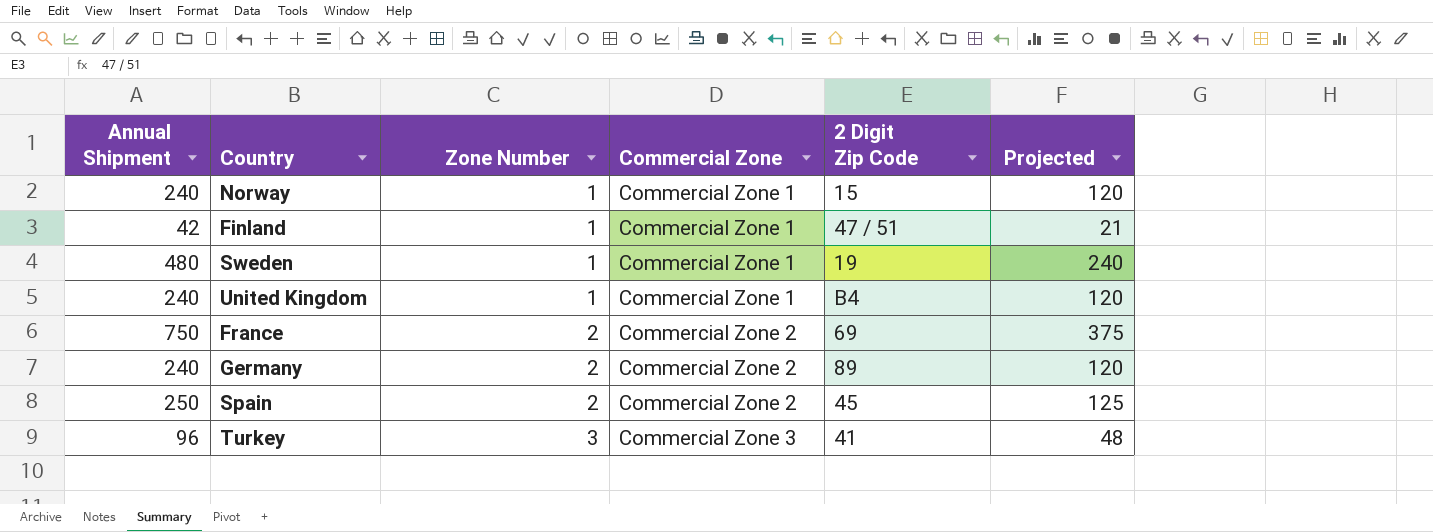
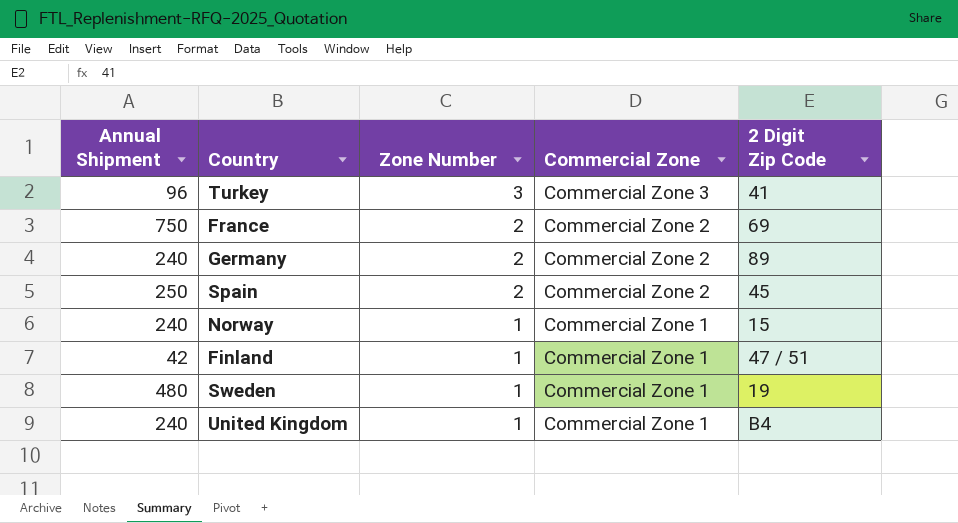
row order: Zone Number ascending -> Zone Number descending
column Projected | formula: [Annual Shipment] * 0.5 -> none

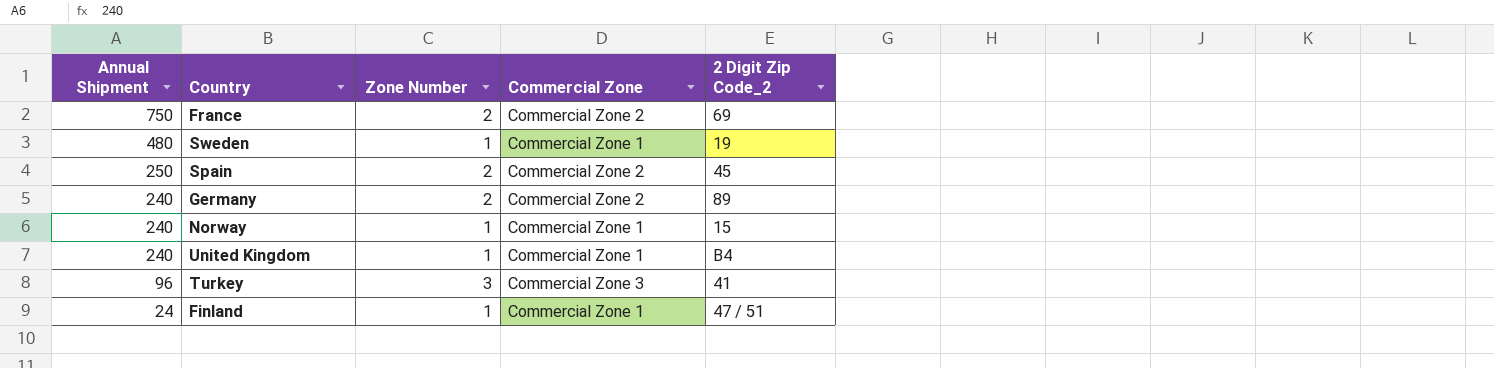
row order: Zone Number descending -> Annual Shipment descending
column name: 2 Digit Zip Code -> 2 Digit Zip Code_2
Finland | Annual Shipment: 42 -> 24

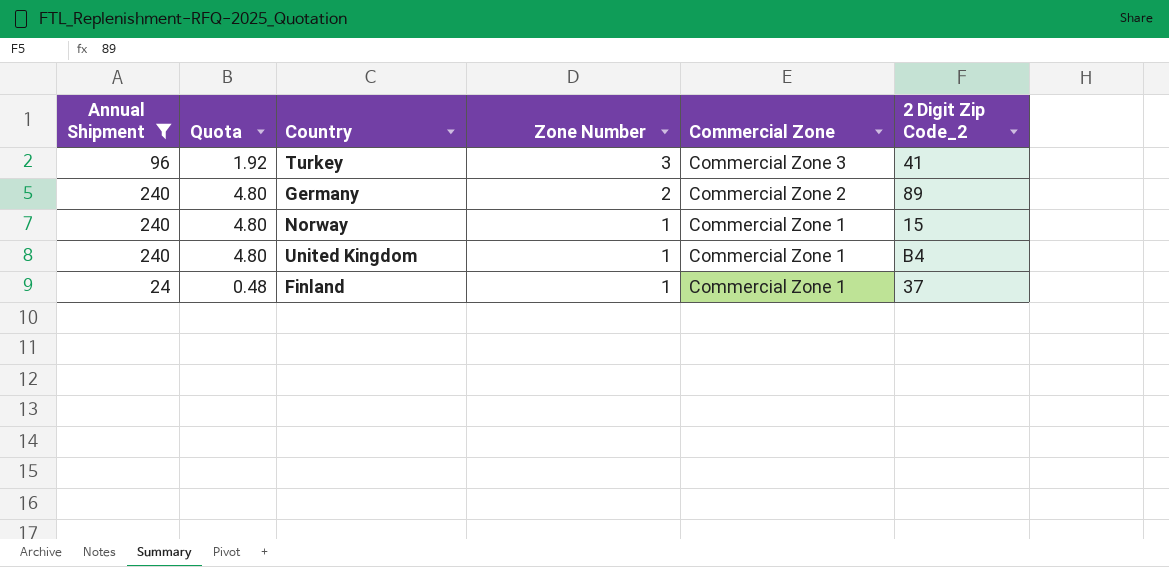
filter: none -> Annual Shipment <= 240
row order: Annual Shipment descending -> Zone Number descending
column Quota | formula: none -> [Annual Shipment] * 0.02
Finland | 2 Digit Zip Code_2: 47 / 51 -> 37

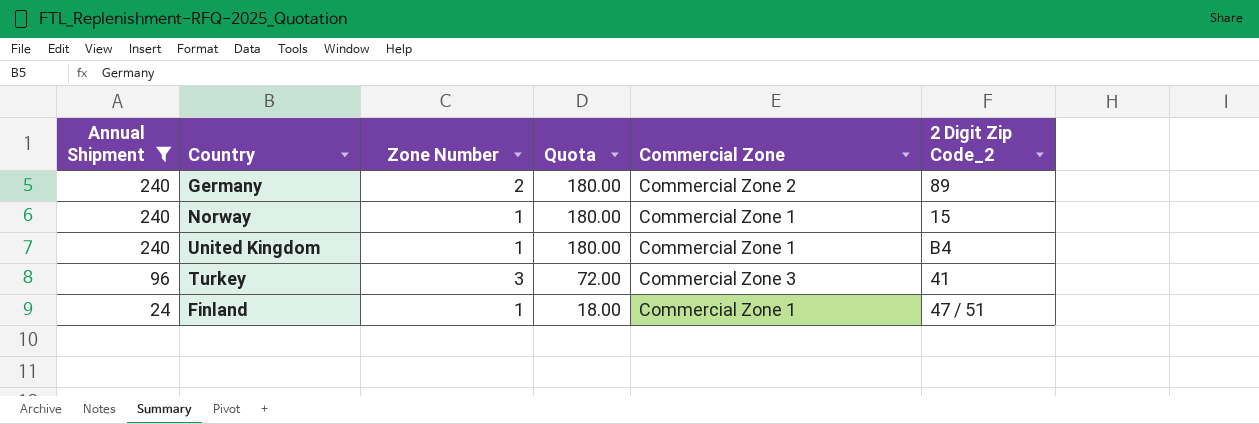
row order: Zone Number descending -> Annual Shipment descending
column Quota | formula: [Annual Shipment] * 0.02 -> [Annual Shipment] * 0.75
column Quota | position: 2 -> 4
Finland | 2 Digit Zip Code_2: 37 -> 47 / 51

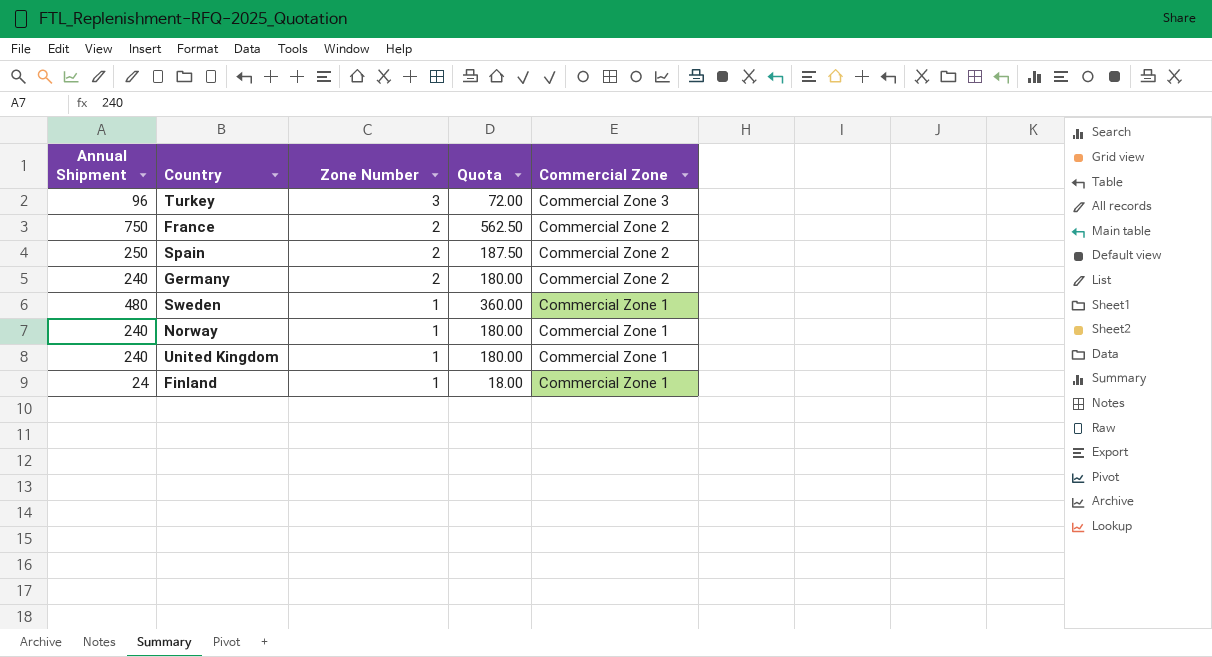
filter: Annual Shipment <= 240 -> none
row order: Annual Shipment descending -> Zone Number descending
column 2 Digit Zip Code_2 | position: 6 -> none

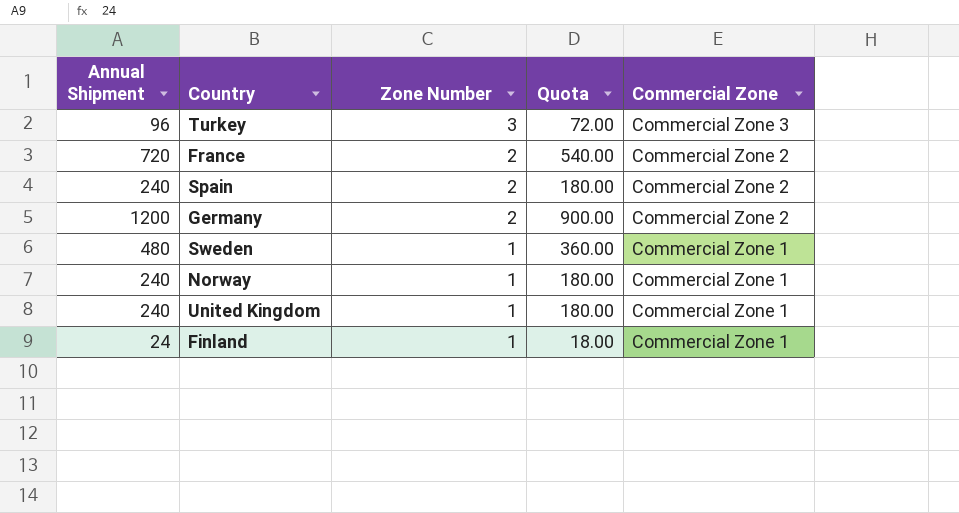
France | Annual Shipment: 750 -> 720
France | Quota: 562.50 -> 540.00
Spain | Annual Shipment: 250 -> 240
Spain | Quota: 187.50 -> 180.00
Germany | Annual Shipment: 240 -> 1200
Germany | Quota: 180.00 -> 900.00

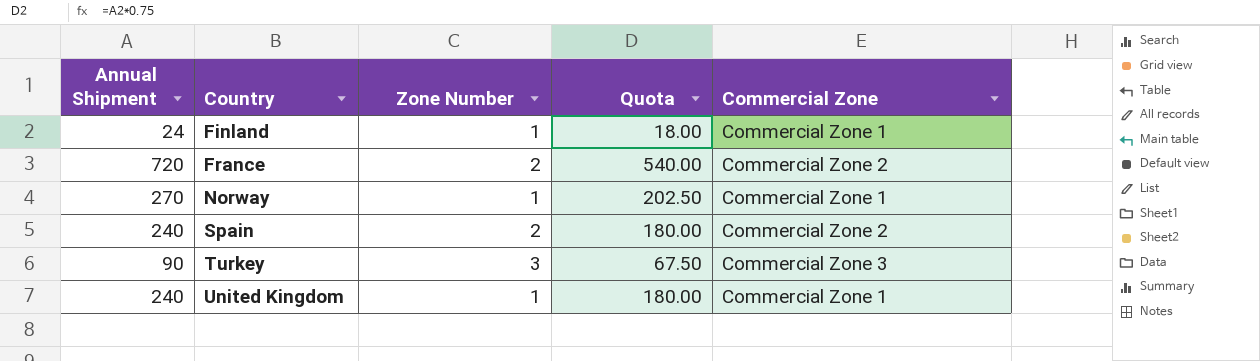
row order: Zone Number descending -> Country ascending
row Germany: 1200 | 2 | 900.00 | Commercial Zone 2 -> none
row Sweden: 480 | 1 | 360.00 | Commercial Zone 1 -> none
Norway | Annual Shipment: 240 -> 270
Norway | Quota: 180.00 -> 202.50
Turkey | Annual Shipment: 96 -> 90
Turkey | Quota: 72.00 -> 67.50

